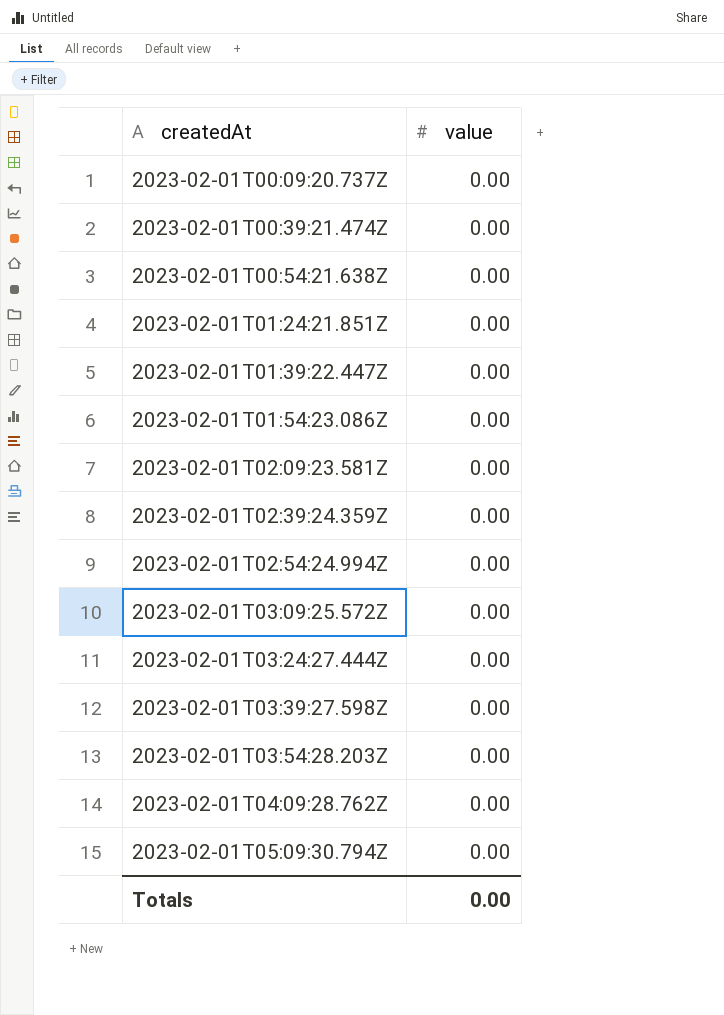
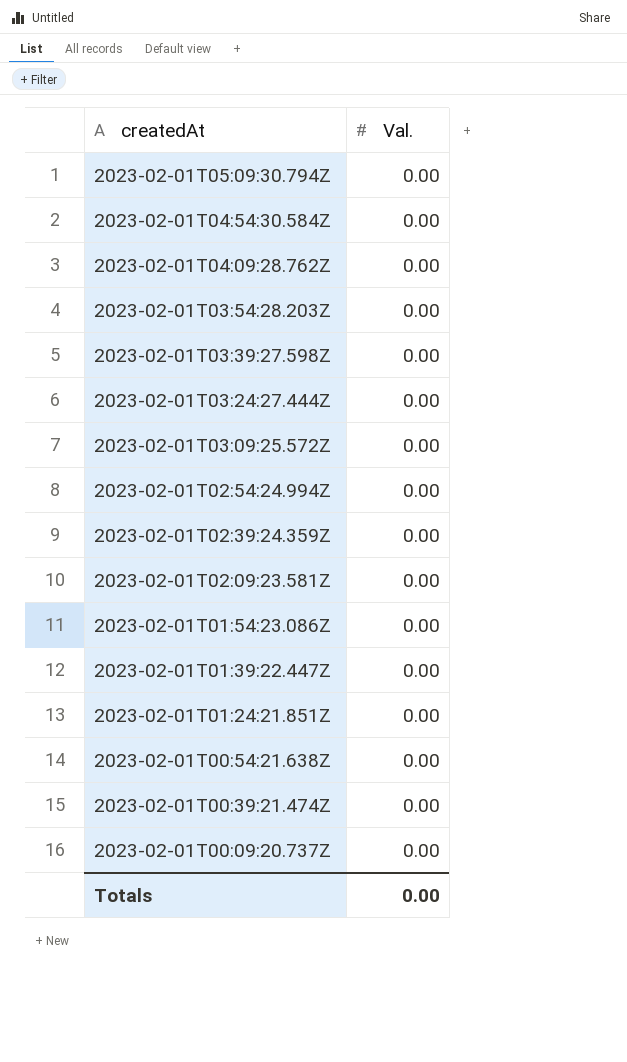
row order: createdAt ascending -> createdAt descending
column name: value -> Val.
row 2023-02-01T04:54:30.584Z: none -> 0.00

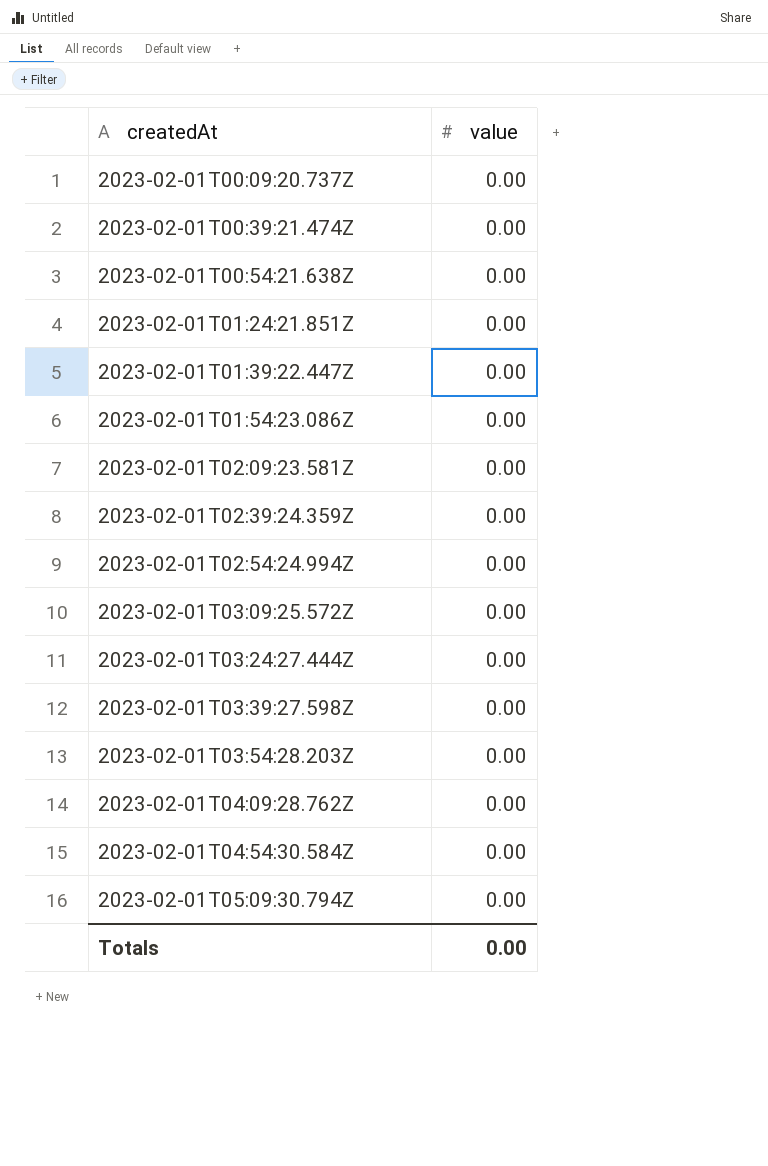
row order: createdAt descending -> createdAt ascending
column name: Val. -> value

